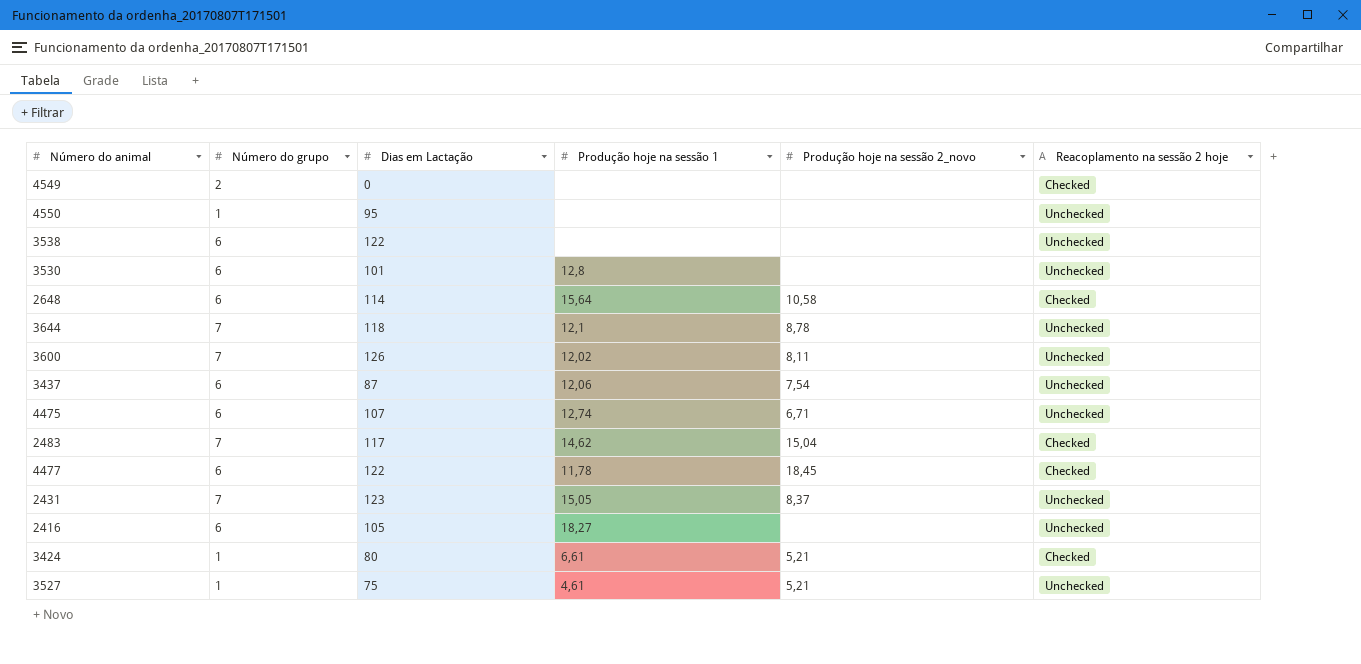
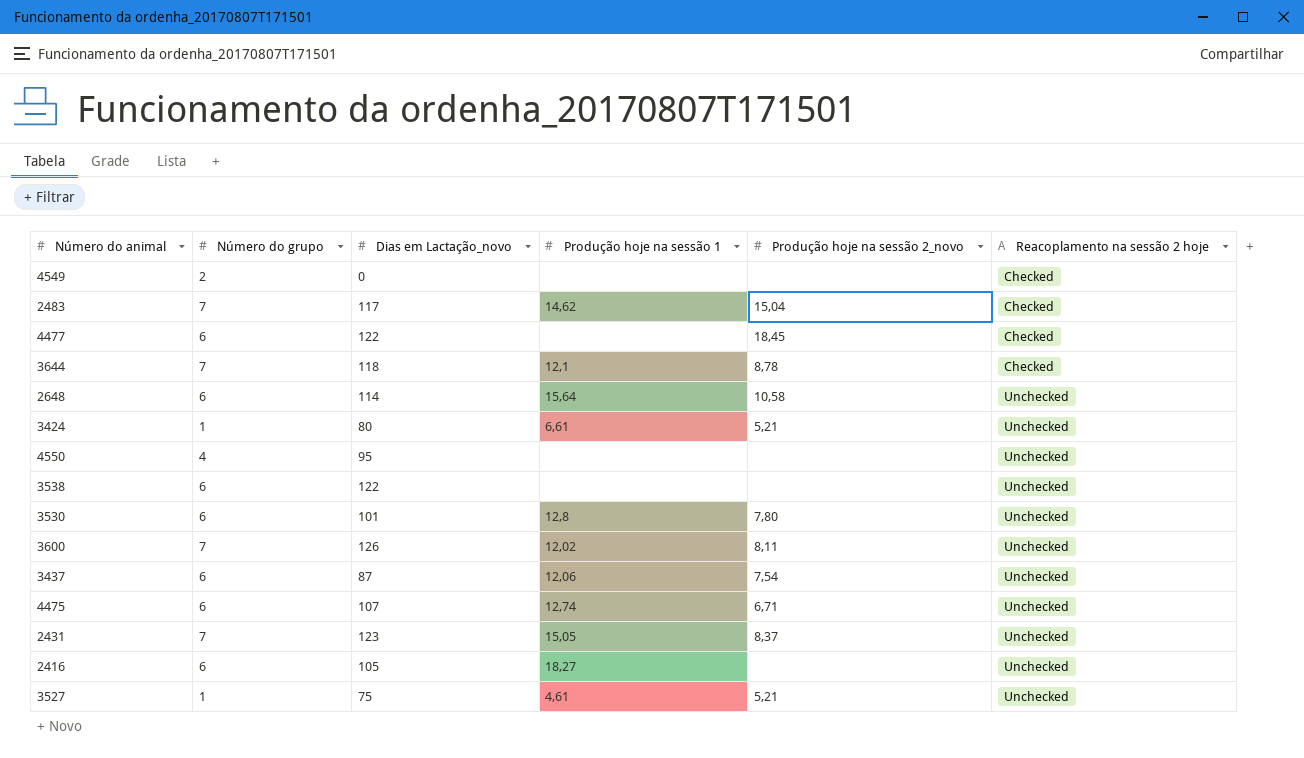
row order: none -> Reacoplamento na sessão 2 hoje ascending
column name: Dias em Lactação -> Dias em Lactação_novo
4477 | Produção hoje na sessão 1: 11,78 -> none
3644 | Reacoplamento na sessão 2 hoje: Unchecked -> Checked
2648 | Reacoplamento na sessão 2 hoje: Checked -> Unchecked
3424 | Reacoplamento na sessão 2 hoje: Checked -> Unchecked
4550 | Número do grupo: 1 -> 4
3530 | Produção hoje na sessão 2_novo: none -> 7,80

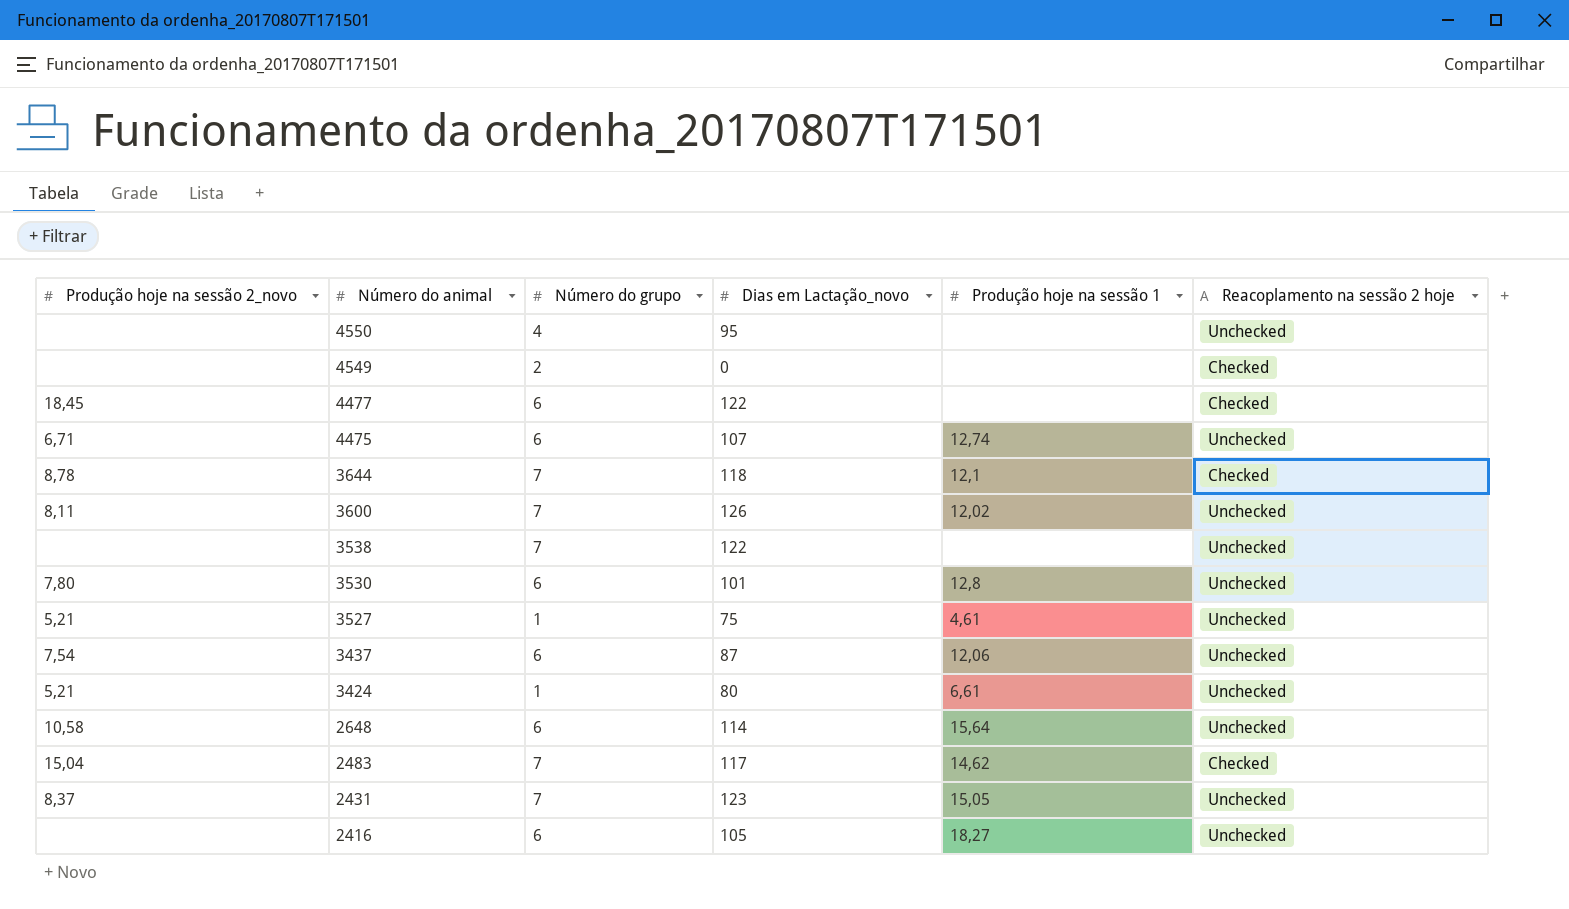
row order: Reacoplamento na sessão 2 hoje ascending -> Número do animal descending
column Produção hoje na sessão 2_novo | position: 5 -> 1
3538 | Número do grupo: 6 -> 7

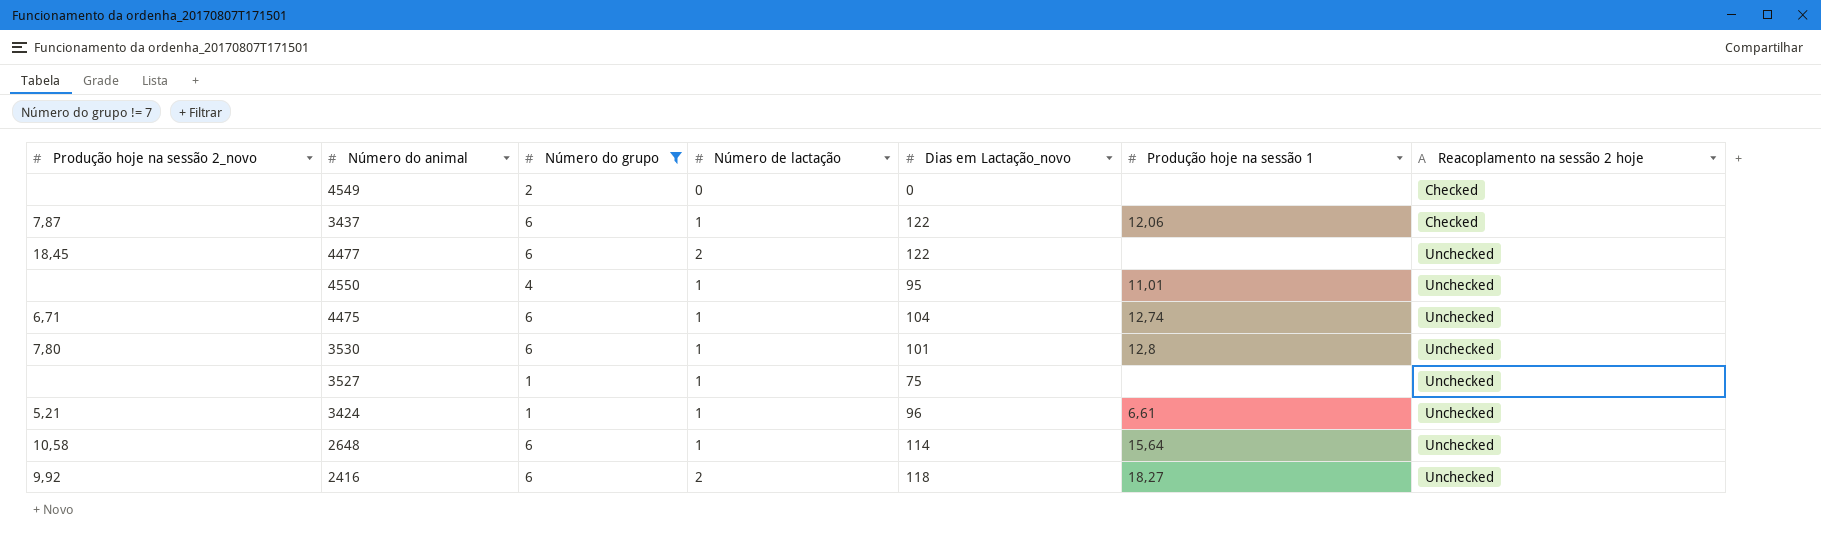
filter: none -> Número do grupo != 7
row order: Número do animal descending -> Reacoplamento na sessão 2 hoje ascending
column Número de lactação | position: none -> 4
3437 | Produção hoje na sessão 2_novo: 7,54 -> 7,87
3437 | Dias em Lactação_novo: 87 -> 122
3437 | Reacoplamento na sessão 2 hoje: Unchecked -> Checked
4477 | Reacoplamento na sessão 2 hoje: Checked -> Unchecked
4550 | Produção hoje na sessão 1: none -> 11,01
4475 | Dias em Lactação_novo: 107 -> 104
3527 | Produção hoje na sessão 2_novo: 5,21 -> none
3527 | Produção hoje na sessão 1: 4,61 -> none
3424 | Dias em Lactação_novo: 80 -> 96
2416 | Produção hoje na sessão 2_novo: none -> 9,92
2416 | Dias em Lactação_novo: 105 -> 118

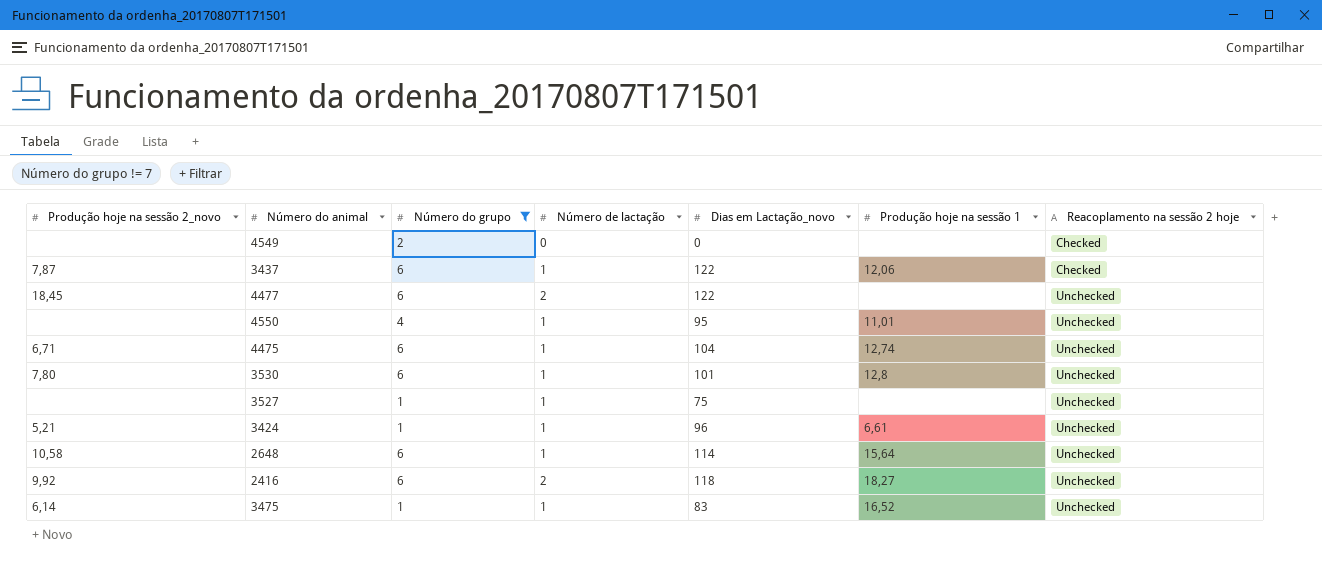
row 3475: none -> 6,14 | 1 | 1 | 83 | 16,52 | Unchecked

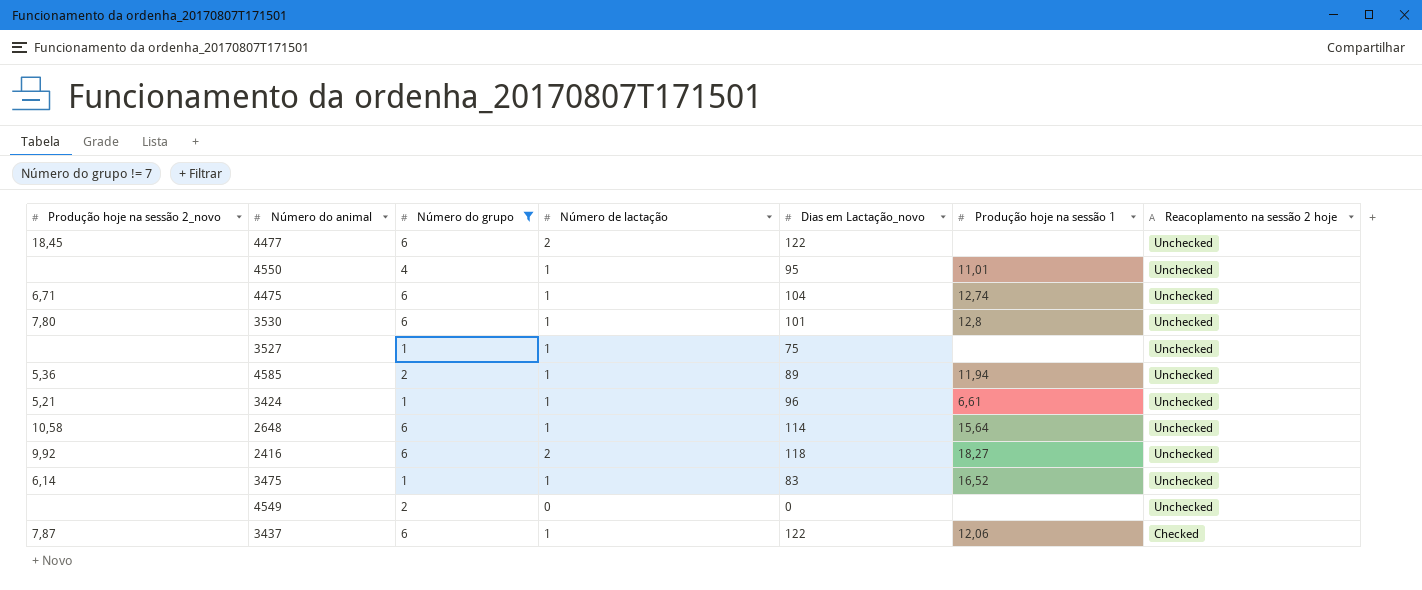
row order: Reacoplamento na sessão 2 hoje ascending -> Reacoplamento na sessão 2 hoje descending
row 4585: none -> 5,36 | 2 | 1 | 89 | 11,94 | Unchecked
4549 | Reacoplamento na sessão 2 hoje: Checked -> Unchecked

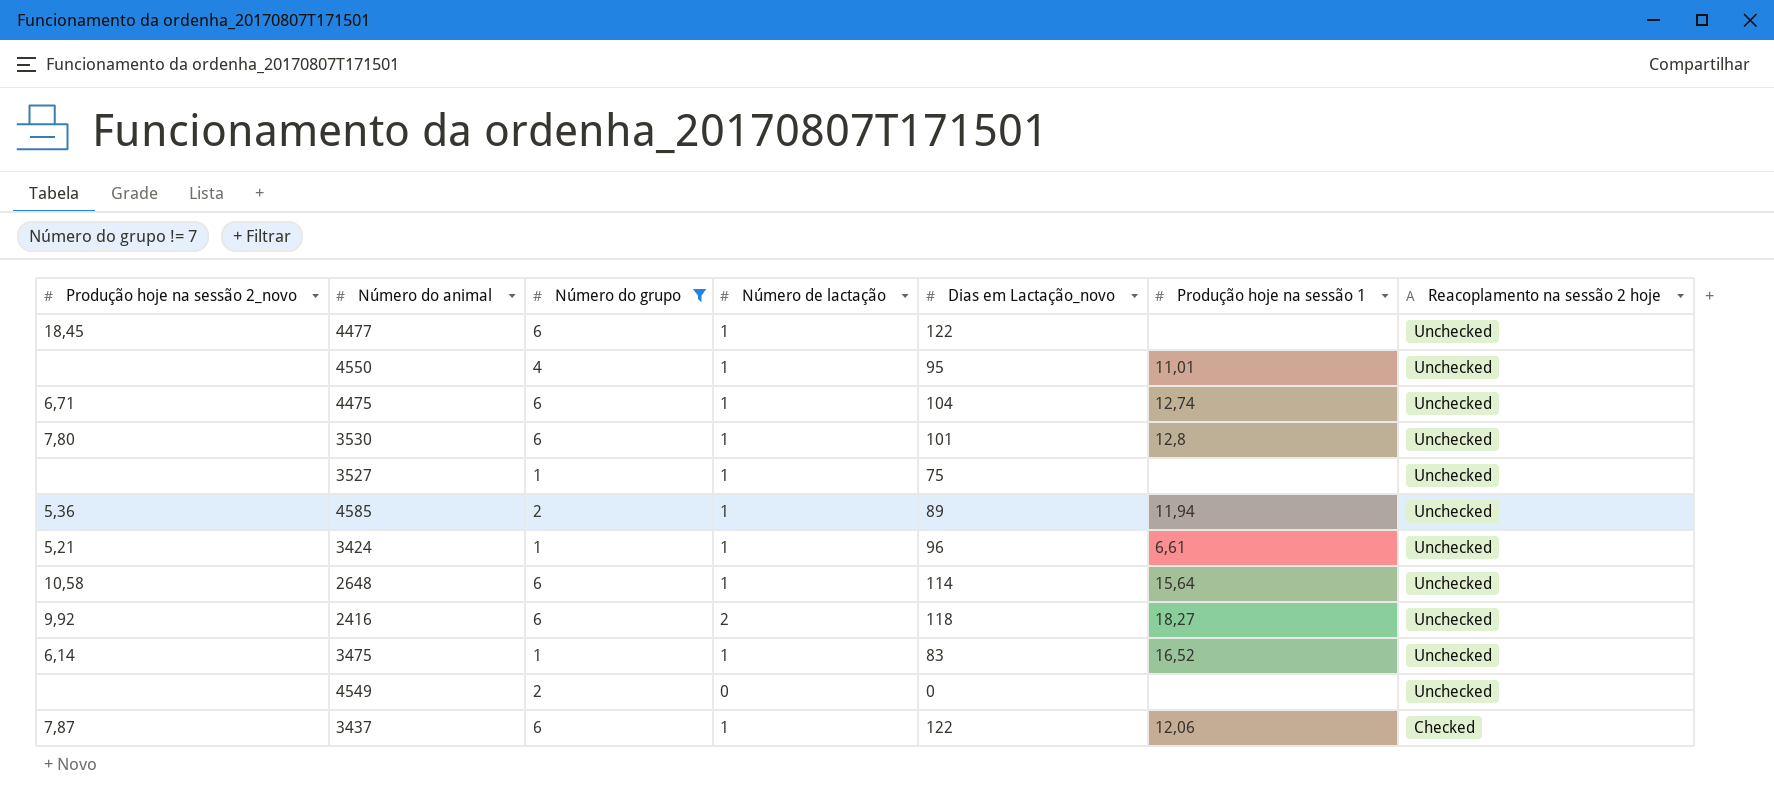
4477 | Número de lactação: 2 -> 1

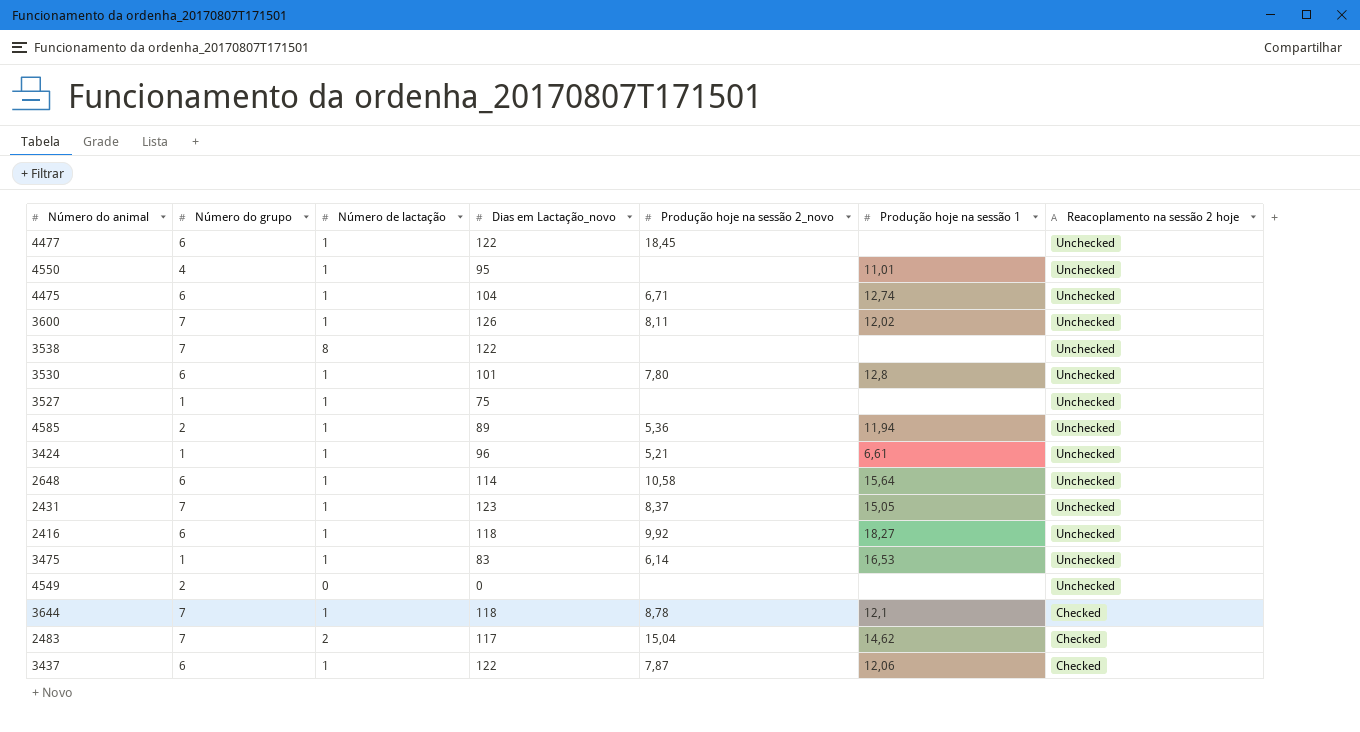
filter: Número do grupo != 7 -> none
column Produção hoje na sessão 2_novo | position: 1 -> 5
2416 | Número de lactação: 2 -> 1
3475 | Produção hoje na sessão 1: 16,52 -> 16,53

